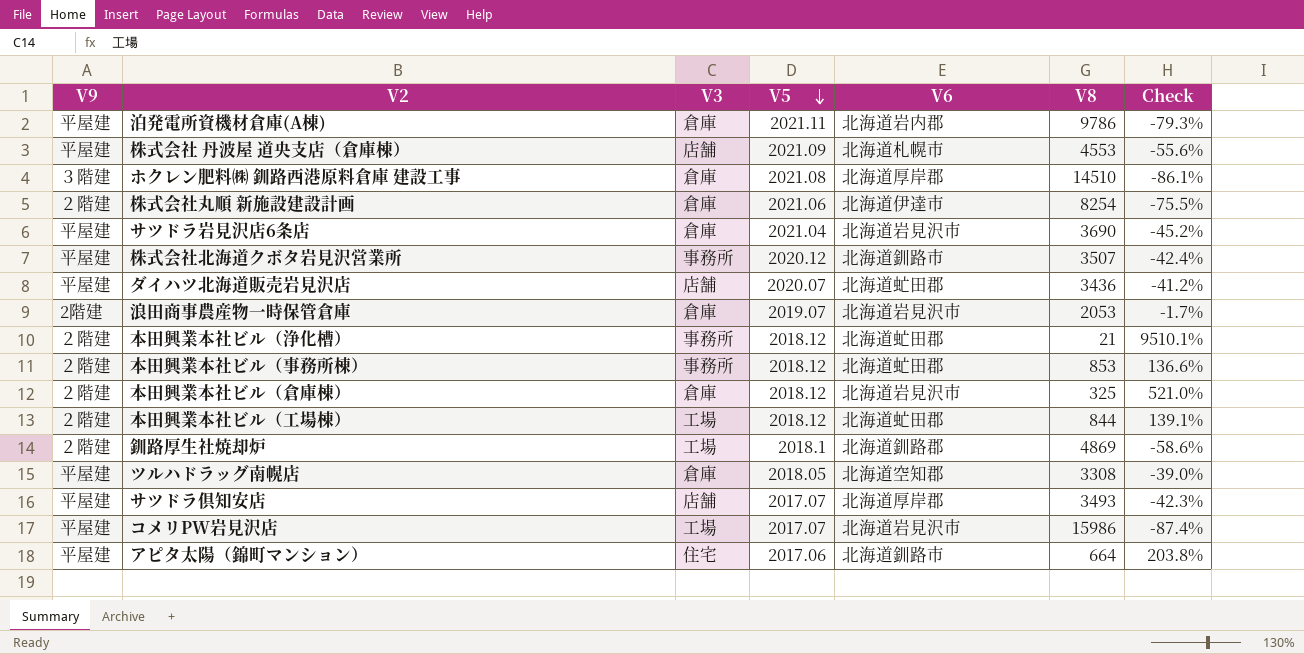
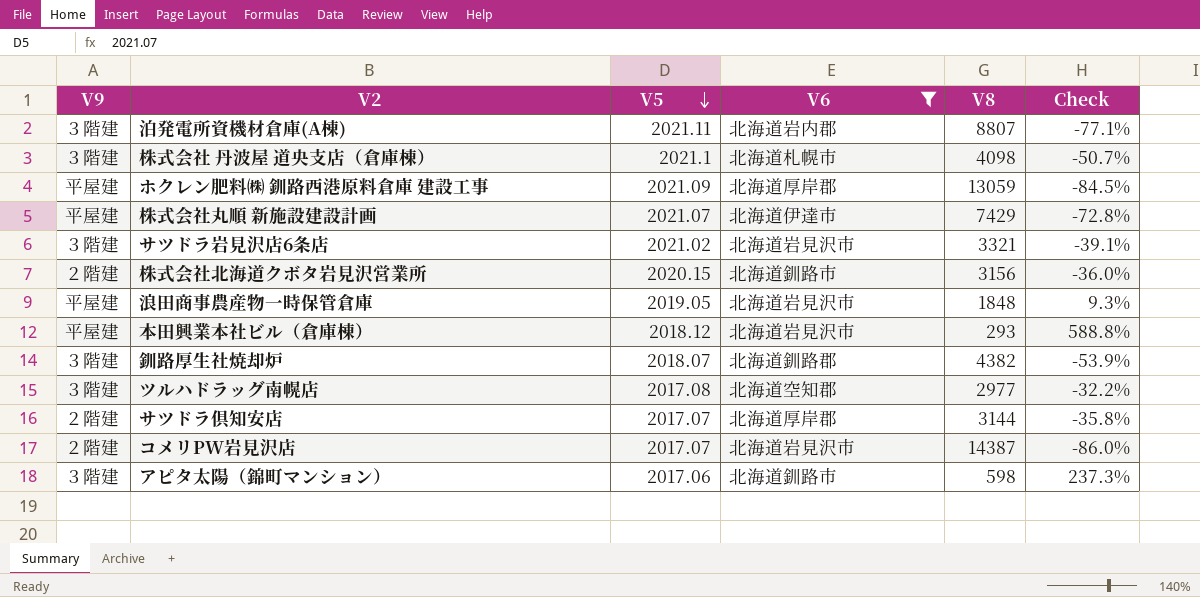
filter: none -> V6 != 北海道虻田郡
column V3 | position: 3 -> none
泊発電所資機材倉庫(A棟) | V9: 平屋建 -> ３階建
泊発電所資機材倉庫(A棟) | V8: 9786 -> 8807
泊発電所資機材倉庫(A棟) | Check: -79.3% -> -77.1%
株式会社 丹波屋 道央支店（倉庫棟） | V9: 平屋建 -> ３階建
株式会社 丹波屋 道央支店（倉庫棟） | V5: 2021.09 -> 2021.1
株式会社 丹波屋 道央支店（倉庫棟） | V8: 4553 -> 4098
株式会社 丹波屋 道央支店（倉庫棟） | Check: -55.6% -> -50.7%
ホクレン肥料㈱ 釧路西港原料倉庫 建設工事 | V9: ３階建 -> 平屋建
ホクレン肥料㈱ 釧路西港原料倉庫 建設工事 | V5: 2021.08 -> 2021.09
ホクレン肥料㈱ 釧路西港原料倉庫 建設工事 | V8: 14510 -> 13059
ホクレン肥料㈱ 釧路西港原料倉庫 建設工事 | Check: -86.1% -> -84.5%
株式会社丸順 新施設建設計画 | V9: ２階建 -> 平屋建
株式会社丸順 新施設建設計画 | V5: 2021.06 -> 2021.07
株式会社丸順 新施設建設計画 | V8: 8254 -> 7429
株式会社丸順 新施設建設計画 | Check: -75.5% -> -72.8%
サツドラ岩見沢店6条店 | V9: 平屋建 -> ３階建
サツドラ岩見沢店6条店 | V5: 2021.04 -> 2021.02
サツドラ岩見沢店6条店 | V8: 3690 -> 3321
サツドラ岩見沢店6条店 | Check: -45.2% -> -39.1%
株式会社北海道クボタ岩見沢営業所 | V9: 平屋建 -> ２階建
株式会社北海道クボタ岩見沢営業所 | V5: 2020.12 -> 2020.15
株式会社北海道クボタ岩見沢営業所 | V8: 3507 -> 3156
株式会社北海道クボタ岩見沢営業所 | Check: -42.4% -> -36.0%
浪田商事農産物一時保管倉庫 | V9: 2階建 -> 平屋建
浪田商事農産物一時保管倉庫 | V5: 2019.07 -> 2019.05
浪田商事農産物一時保管倉庫 | V8: 2053 -> 1848
浪田商事農産物一時保管倉庫 | Check: -1.7% -> 9.3%
本田興業本社ビル（倉庫棟） | V9: ２階建 -> 平屋建
本田興業本社ビル（倉庫棟） | V8: 325 -> 293
本田興業本社ビル（倉庫棟） | Check: 521.0% -> 588.8%
釧路厚生社焼却炉 | V9: ２階建 -> ３階建
釧路厚生社焼却炉 | V5: 2018.1 -> 2018.07
釧路厚生社焼却炉 | V8: 4869 -> 4382
釧路厚生社焼却炉 | Check: -58.6% -> -53.9%
ツルハドラッグ南幌店 | V9: 平屋建 -> ３階建
ツルハドラッグ南幌店 | V5: 2018.05 -> 2017.08
ツルハドラッグ南幌店 | V8: 3308 -> 2977
ツルハドラッグ南幌店 | Check: -39.0% -> -32.2%
サツドラ倶知安店 | V9: 平屋建 -> ２階建
サツドラ倶知安店 | V8: 3493 -> 3144
サツドラ倶知安店 | Check: -42.3% -> -35.8%
コメリPW岩見沢店 | V9: 平屋建 -> ２階建
コメリPW岩見沢店 | V8: 15986 -> 14387
コメリPW岩見沢店 | Check: -87.4% -> -86.0%
アピタ太陽（錦町マンション） | V9: 平屋建 -> ３階建
アピタ太陽（錦町マンション） | V8: 664 -> 598
アピタ太陽（錦町マンション） | Check: 203.8% -> 237.3%

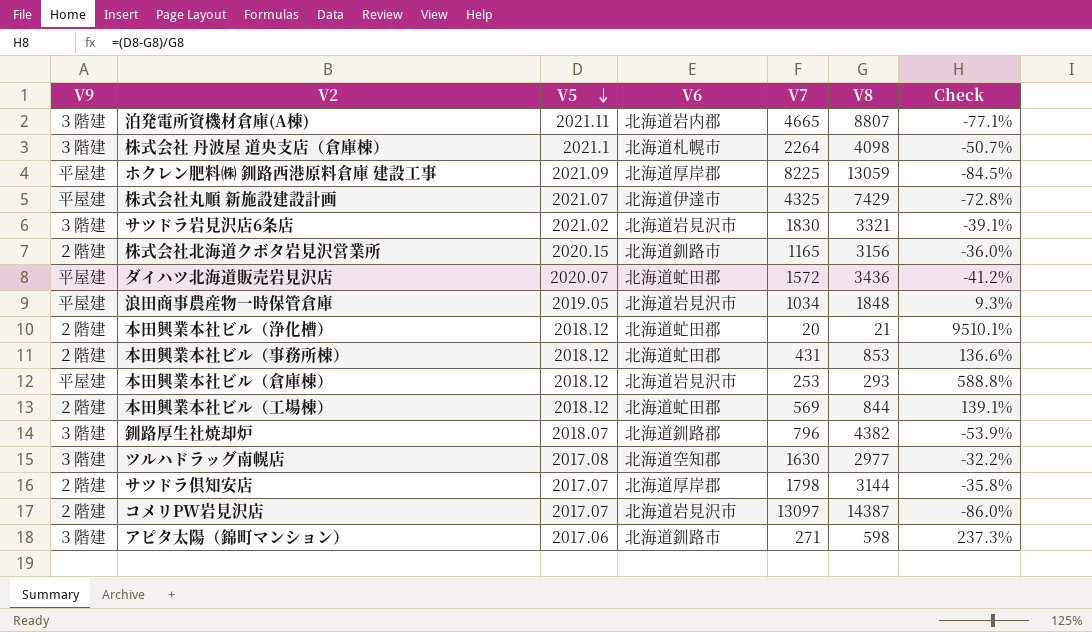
filter: V6 != 北海道虻田郡 -> none
column V7 | position: none -> 5

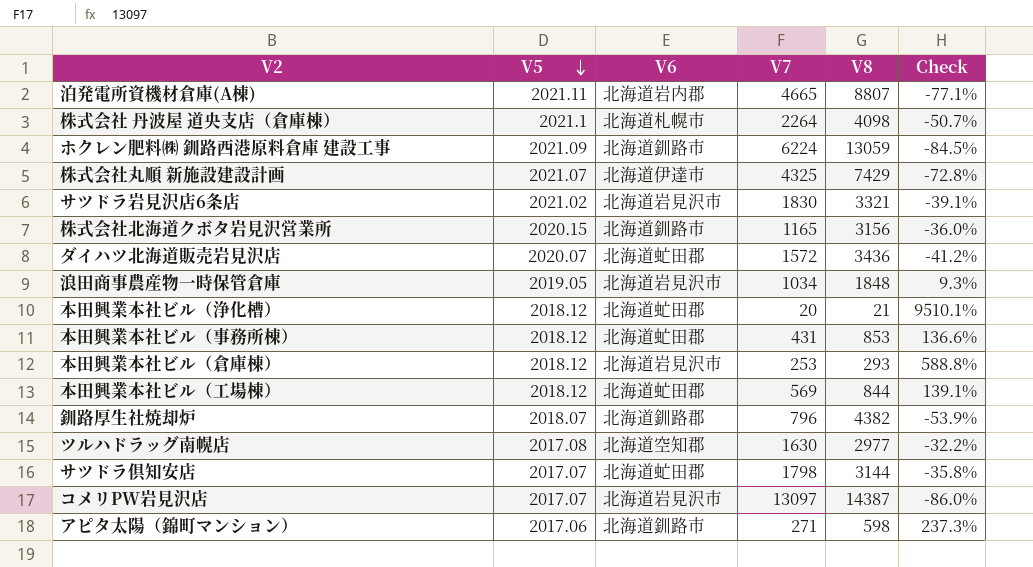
column V9 | position: 1 -> none
ホクレン肥料㈱ 釧路西港原料倉庫 建設工事 | V6: 北海道厚岸郡 -> 北海道釧路市
ホクレン肥料㈱ 釧路西港原料倉庫 建設工事 | V7: 8225 -> 6224
サツドラ倶知安店 | V6: 北海道厚岸郡 -> 北海道虻田郡

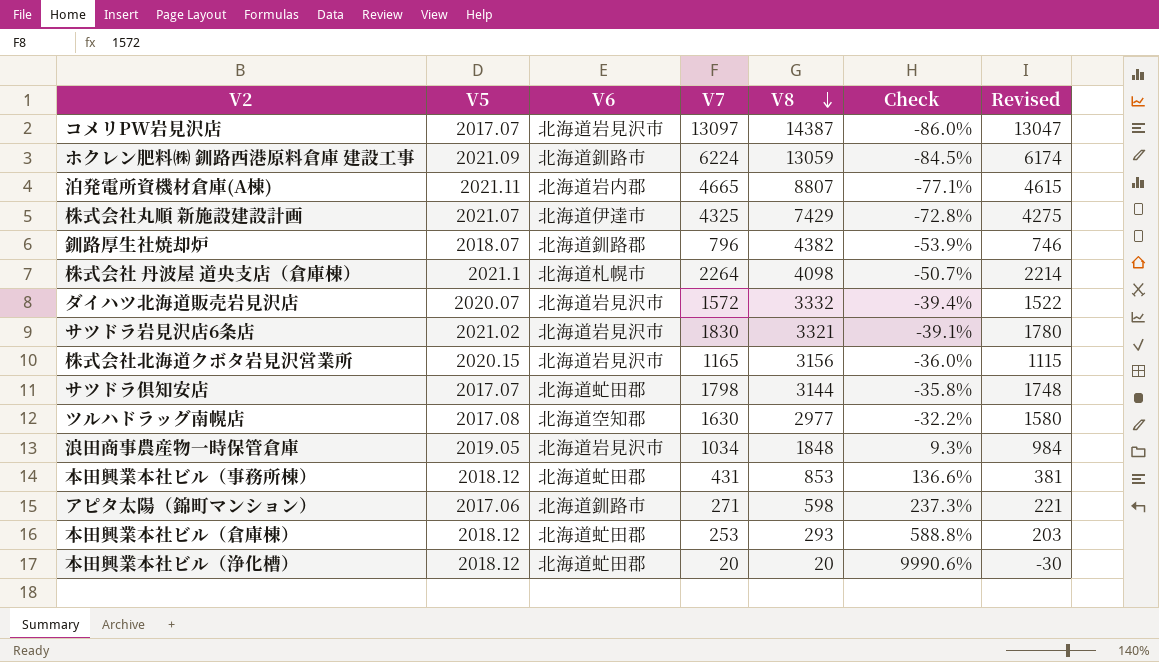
row order: V5 descending -> V8 descending
column Revised | formula: none -> [V7] - 50
row 本田興業本社ビル（工場棟）: 2018.12 | 北海道虻田郡 | 569 | 844 | 139.1% -> none
ダイハツ北海道販売岩見沢店 | V6: 北海道虻田郡 -> 北海道岩見沢市
ダイハツ北海道販売岩見沢店 | V8: 3436 -> 3332
ダイハツ北海道販売岩見沢店 | Check: -41.2% -> -39.4%
株式会社北海道クボタ岩見沢営業所 | V6: 北海道釧路市 -> 北海道岩見沢市
本田興業本社ビル（倉庫棟） | V6: 北海道岩見沢市 -> 北海道虻田郡
本田興業本社ビル（浄化槽） | V8: 21 -> 20
本田興業本社ビル（浄化槽） | Check: 9510.1% -> 9990.6%

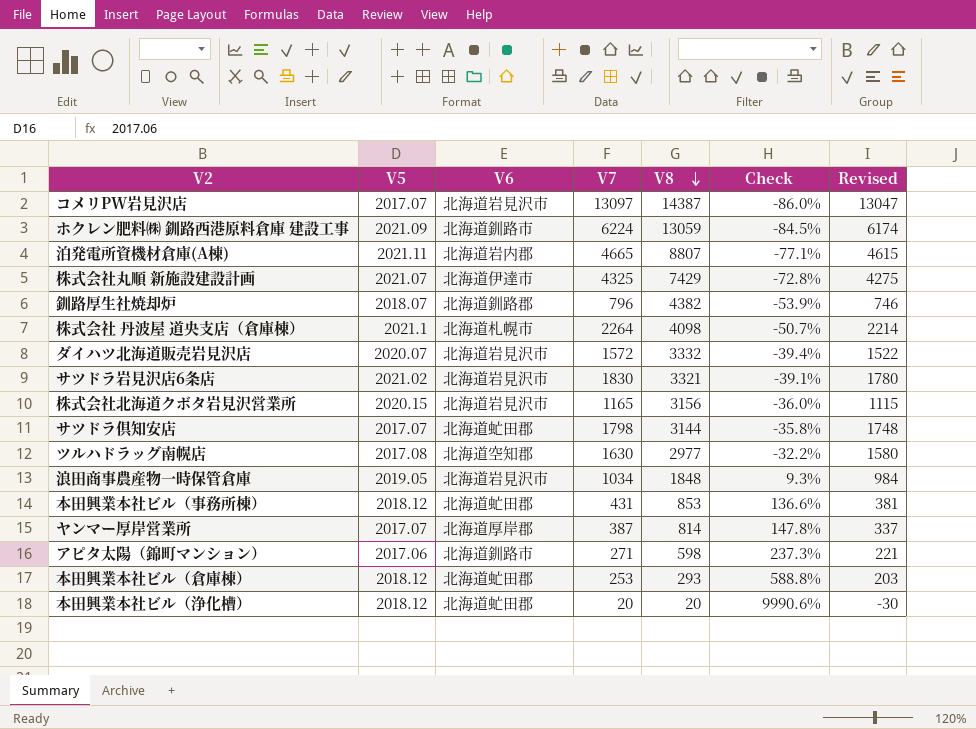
row ヤンマー厚岸営業所: none -> 2017.07 | 北海道厚岸郡 | 387 | 814 | 147.8% | 337

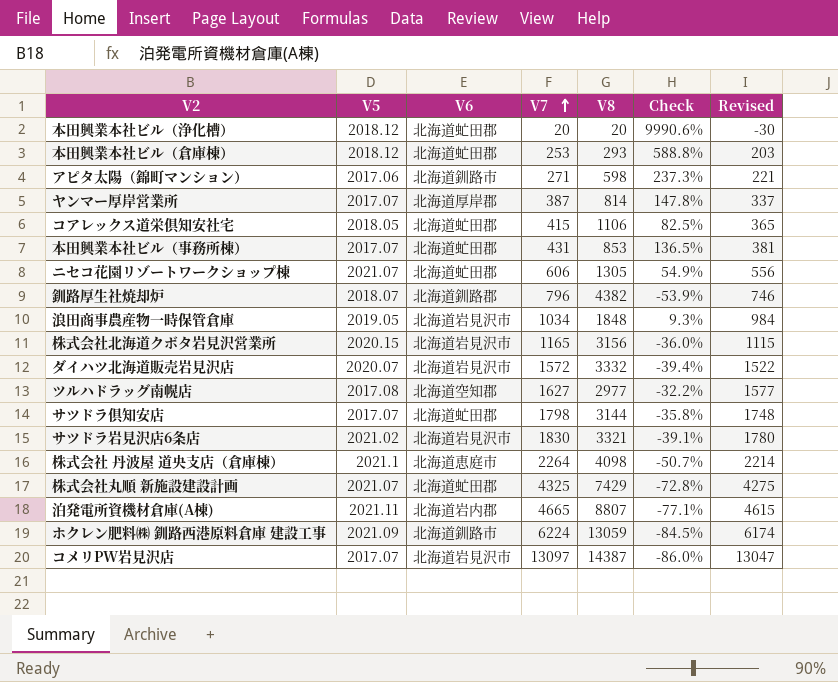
row order: V8 descending -> V7 ascending
row コアレックス道栄倶知安社宅: none -> 2018.05 | 北海道虻田郡 | 415 | 1106 | 82.5% | 365
本田興業本社ビル（事務所棟） | V5: 2018.12 -> 2017.07
本田興業本社ビル（事務所棟） | Check: 136.6% -> 136.5%
row ニセコ花園リゾートワークショップ棟: none -> 2021.07 | 北海道虻田郡 | 606 | 1305 | 54.9% | 556
ツルハドラッグ南幌店 | V7: 1630 -> 1627
ツルハドラッグ南幌店 | Revised: 1580 -> 1577
株式会社 丹波屋 道央支店（倉庫棟） | V6: 北海道札幌市 -> 北海道恵庭市
株式会社丸順 新施設建設計画 | V6: 北海道伊達市 -> 北海道虻田郡

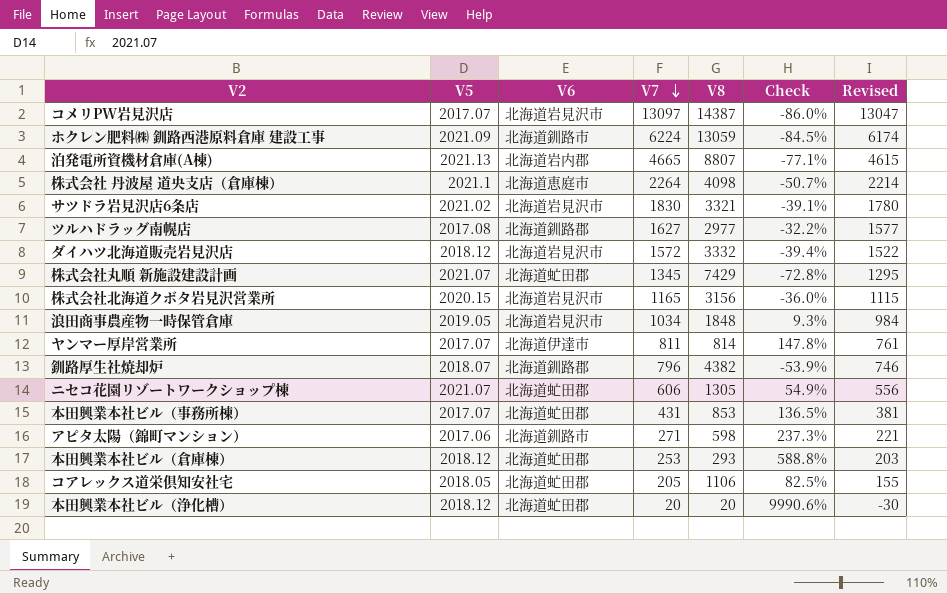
row order: V7 ascending -> V7 descending
row サツドラ倶知安店: 2017.07 | 北海道虻田郡 | 1798 | 3144 | -35.8% | 1748 -> none
泊発電所資機材倉庫(A棟) | V5: 2021.11 -> 2021.13
ツルハドラッグ南幌店 | V6: 北海道空知郡 -> 北海道釧路郡
ダイハツ北海道販売岩見沢店 | V5: 2020.07 -> 2018.12
株式会社丸順 新施設建設計画 | V7: 4325 -> 1345
株式会社丸順 新施設建設計画 | Revised: 4275 -> 1295
ヤンマー厚岸営業所 | V6: 北海道厚岸郡 -> 北海道伊達市
ヤンマー厚岸営業所 | V7: 387 -> 811
ヤンマー厚岸営業所 | Revised: 337 -> 761
コアレックス道栄倶知安社宅 | V7: 415 -> 205
コアレックス道栄倶知安社宅 | Revised: 365 -> 155

